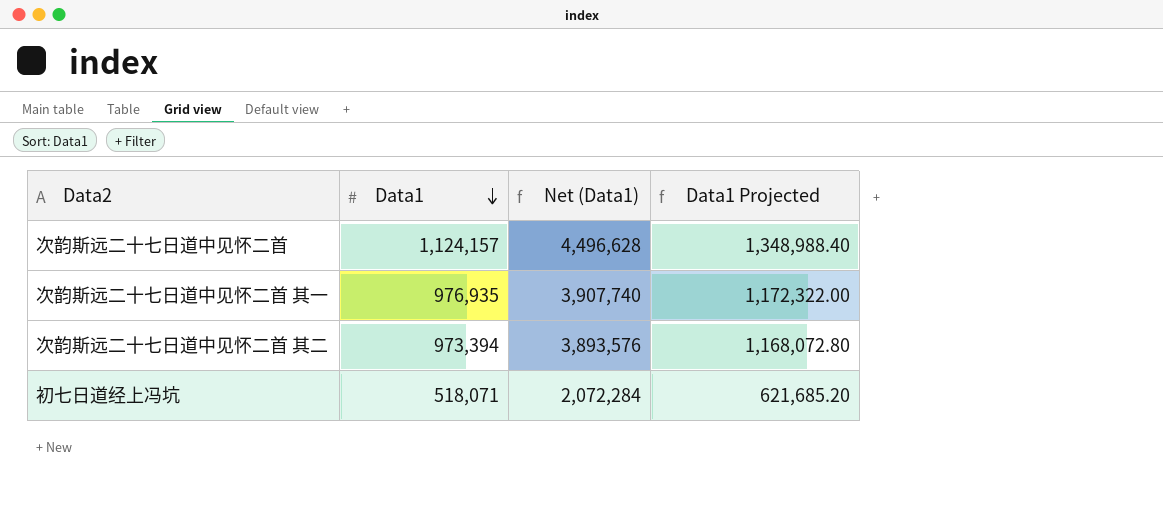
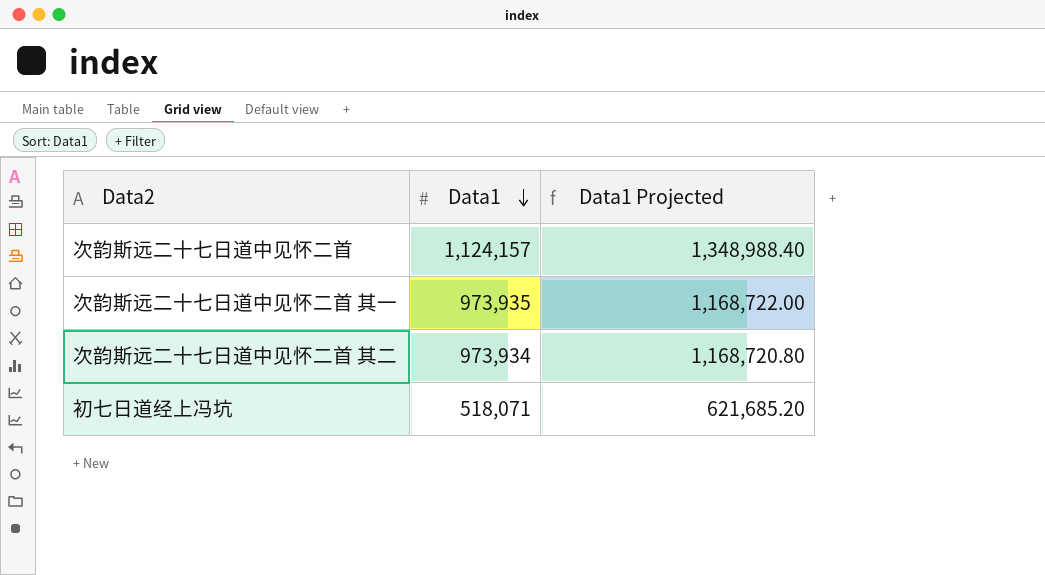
column Net (Data1) | formula: [Data1] * 4 -> none
次韵斯远二十七日道中见怀二首 其一 | Data1: 976,935 -> 973,935
次韵斯远二十七日道中见怀二首 其一 | Data1 Projected: 1,172,322.00 -> 1,168,722.00
次韵斯远二十七日道中见怀二首 其二 | Data1: 973,394 -> 973,934
次韵斯远二十七日道中见怀二首 其二 | Data1 Projected: 1,168,072.80 -> 1,168,720.80

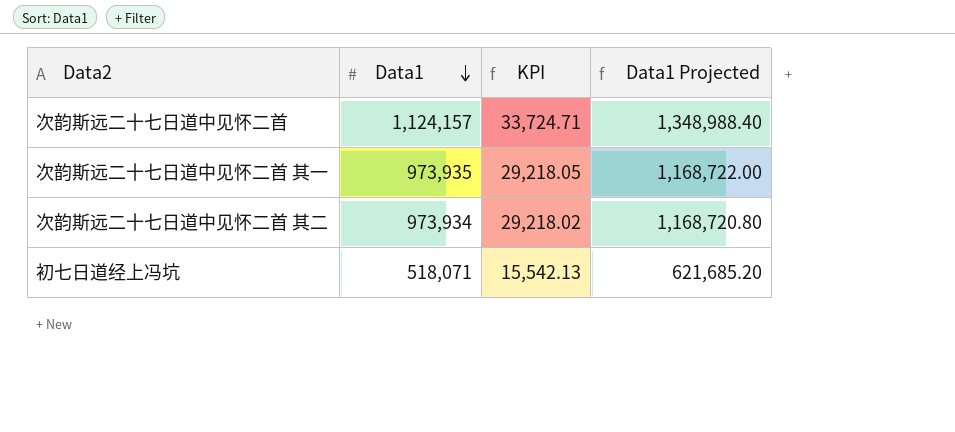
column KPI | formula: none -> [Data1] * 0.03

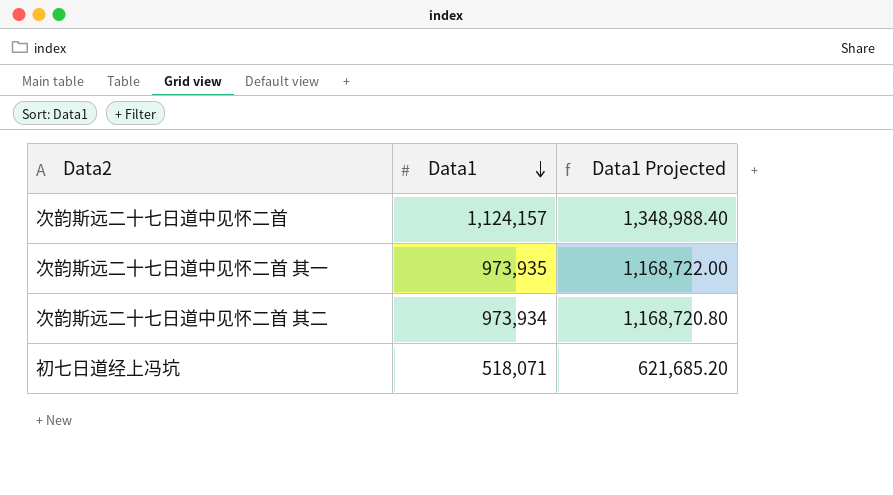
column KPI | formula: [Data1] * 0.03 -> none

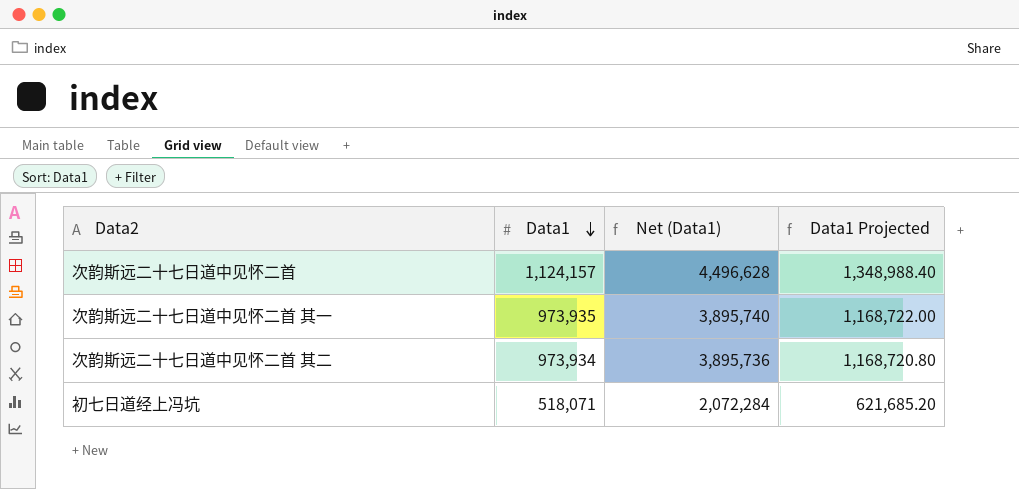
column Net (Data1) | formula: none -> [Data1] * 4

